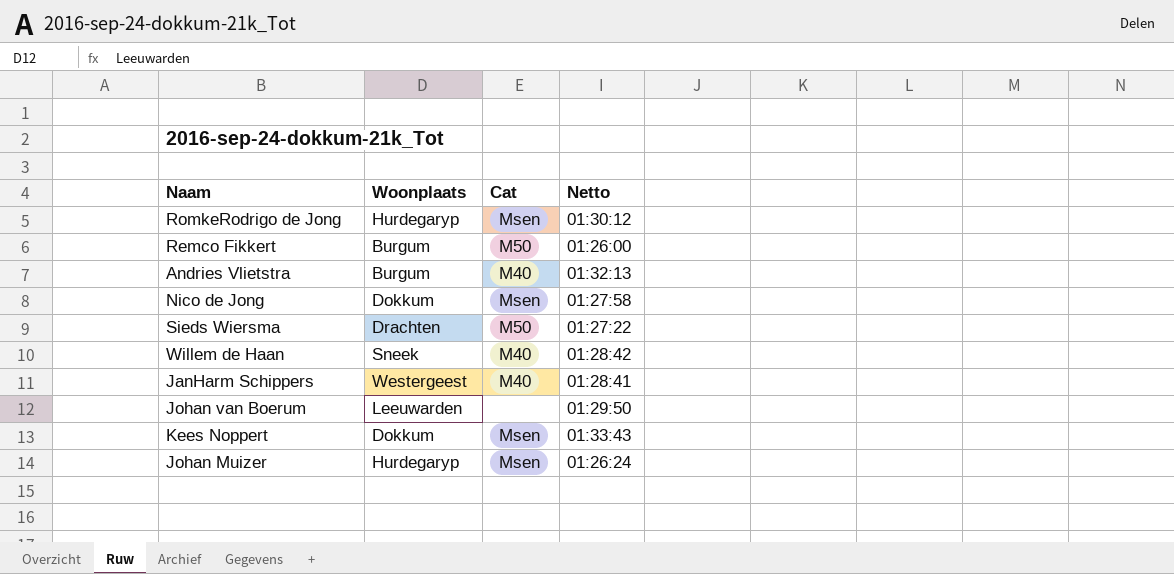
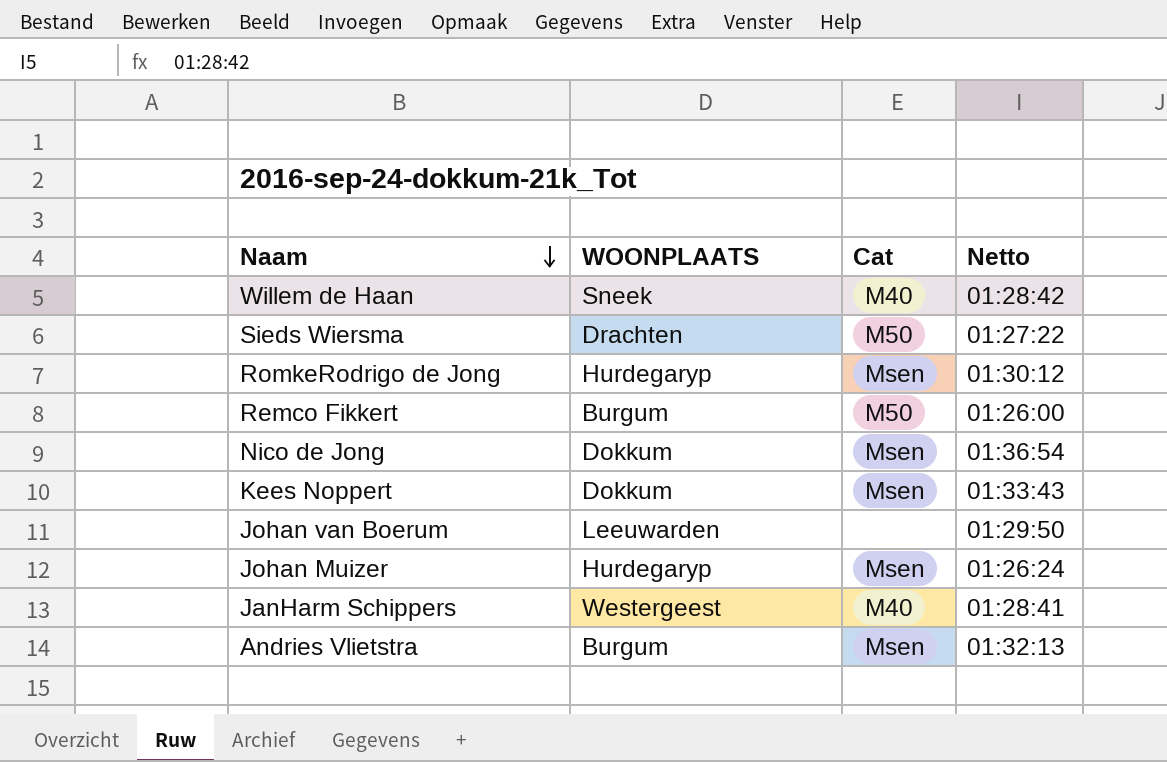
row order: none -> Naam descending
column name: Woonplaats -> WOONPLAATS
Nico de Jong | Netto: 01:27:58 -> 01:36:54
Andries Vlietstra | Cat: M40 -> Msen

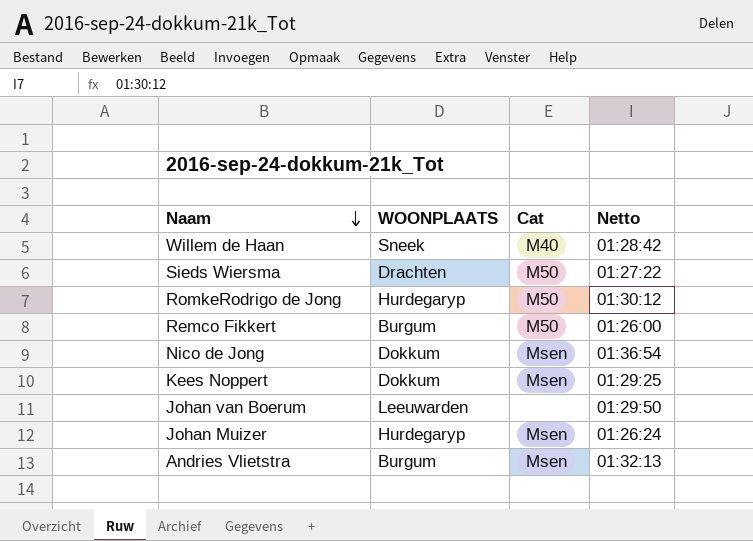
row JanHarm Schippers: Westergeest | M40 | 01:28:41 -> none
RomkeRodrigo de Jong | Cat: Msen -> M50
Kees Noppert | Netto: 01:33:43 -> 01:29:25

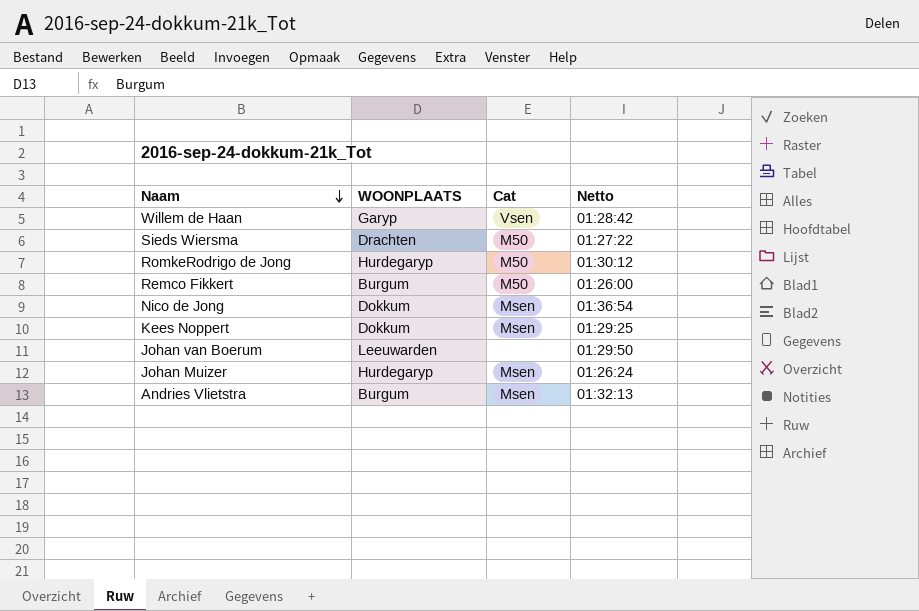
Willem de Haan | WOONPLAATS: Sneek -> Garyp
Willem de Haan | Cat: M40 -> Vsen

